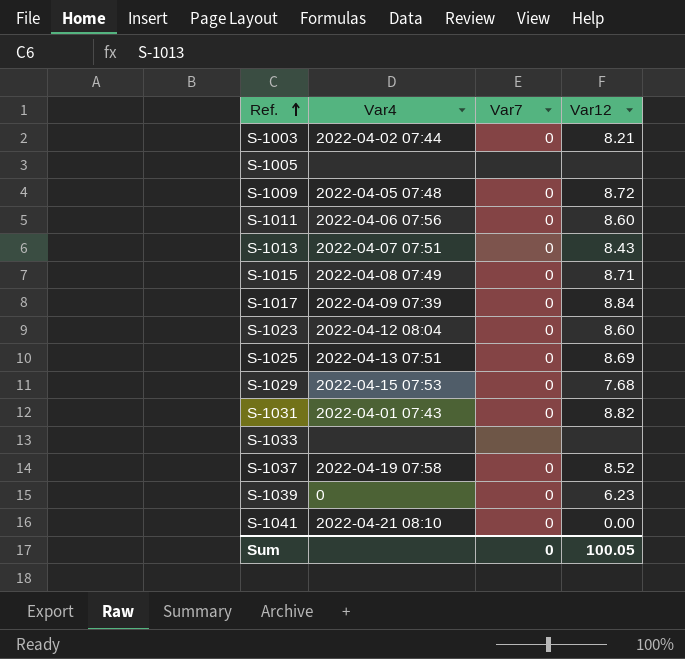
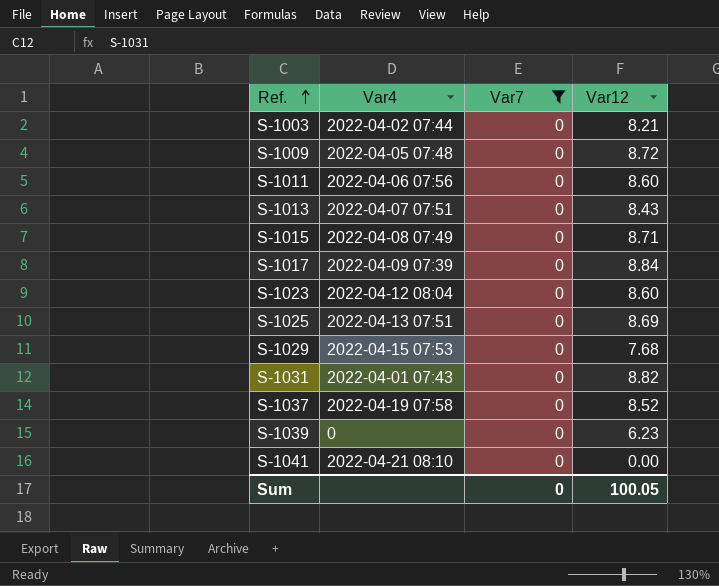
filter: none -> Var7 = 0

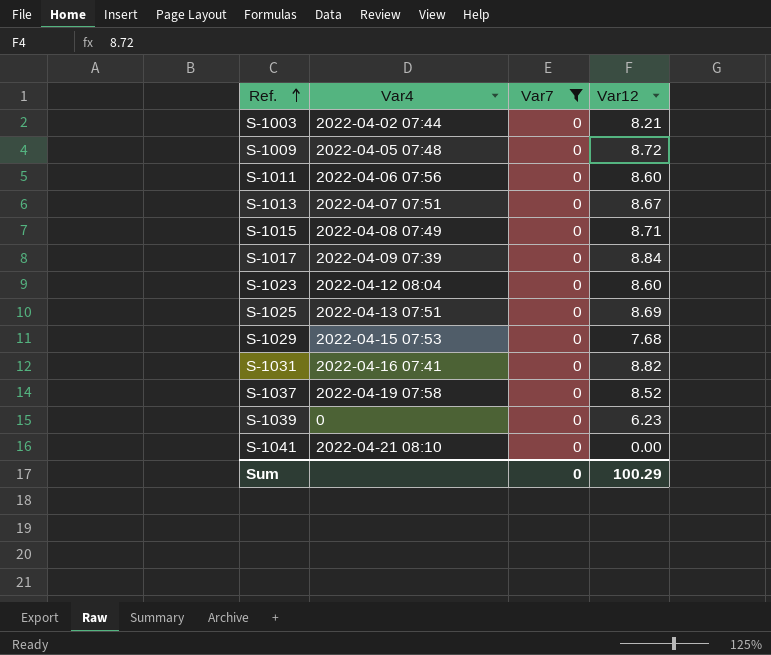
S-1013 | Var12: 8.43 -> 8.67
S-1031 | Var4: 2022-04-01 07:43 -> 2022-04-16 07:41
Sum | Var12: 100.05 -> 100.29

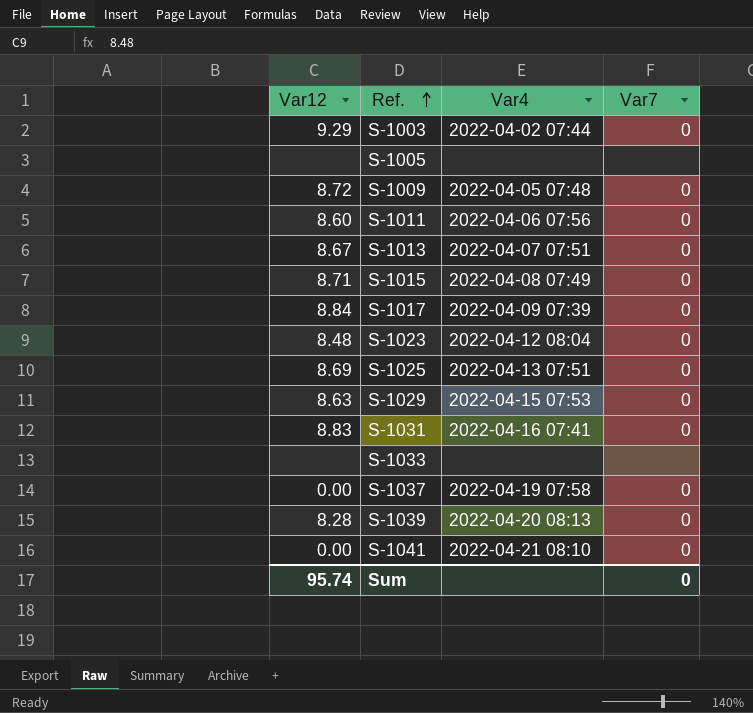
filter: Var7 = 0 -> none
column Var12 | position: 4 -> 1
S-1003 | Var12: 8.21 -> 9.29
S-1023 | Var12: 8.60 -> 8.48
S-1029 | Var12: 7.68 -> 8.63
S-1031 | Var12: 8.82 -> 8.83
S-1037 | Var12: 8.52 -> 0.00
S-1039 | Var12: 6.23 -> 8.28
S-1039 | Var4: 0 -> 2022-04-20 08:13
Sum | Var12: 100.29 -> 95.74

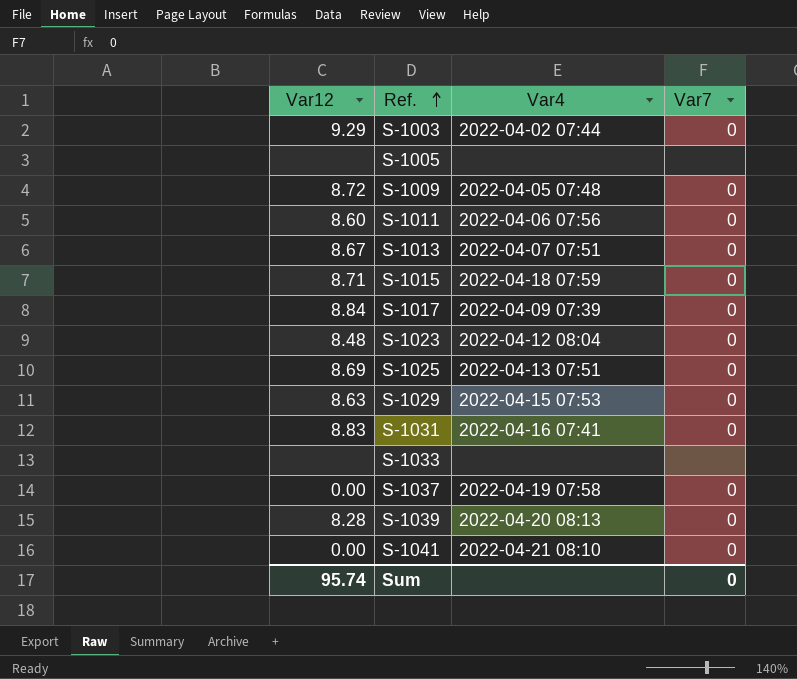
S-1015 | Var4: 2022-04-08 07:49 -> 2022-04-18 07:59

